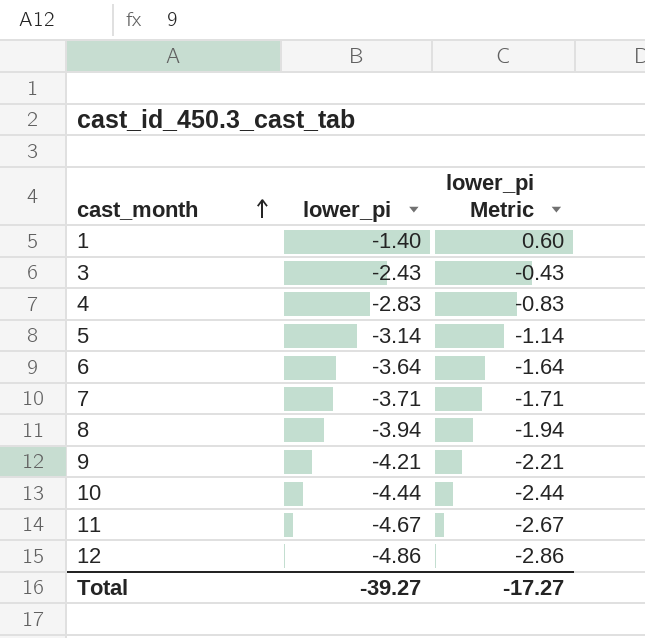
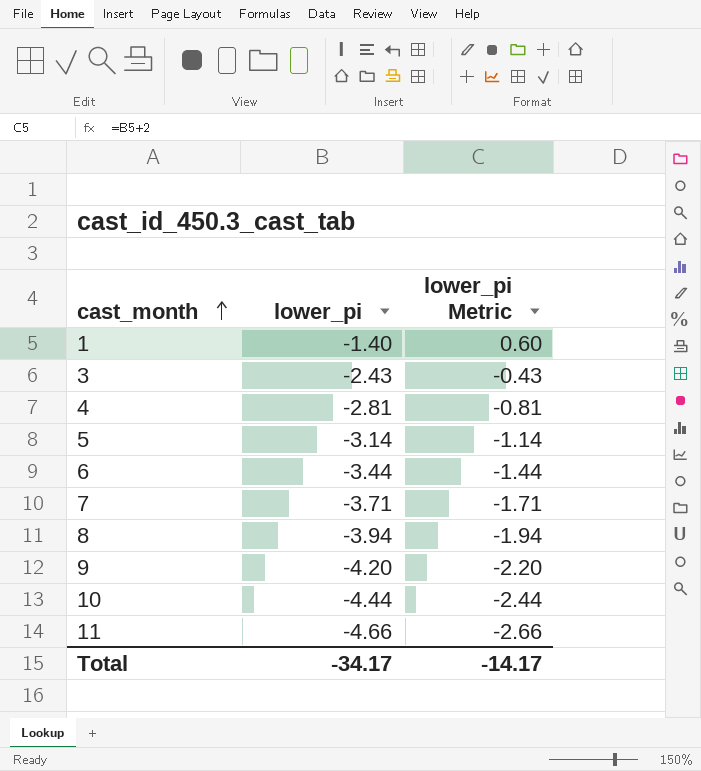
row 12: -4.86 | -2.86 -> none
4 | lower_pi: -2.83 -> -2.81
4 | lower_pi Metric: -0.83 -> -0.81
6 | lower_pi: -3.64 -> -3.44
6 | lower_pi Metric: -1.64 -> -1.44
9 | lower_pi: -4.21 -> -4.20
9 | lower_pi Metric: -2.21 -> -2.20
11 | lower_pi: -4.67 -> -4.66
11 | lower_pi Metric: -2.67 -> -2.66
Total | lower_pi: -39.27 -> -34.17
Total | lower_pi Metric: -17.27 -> -14.17

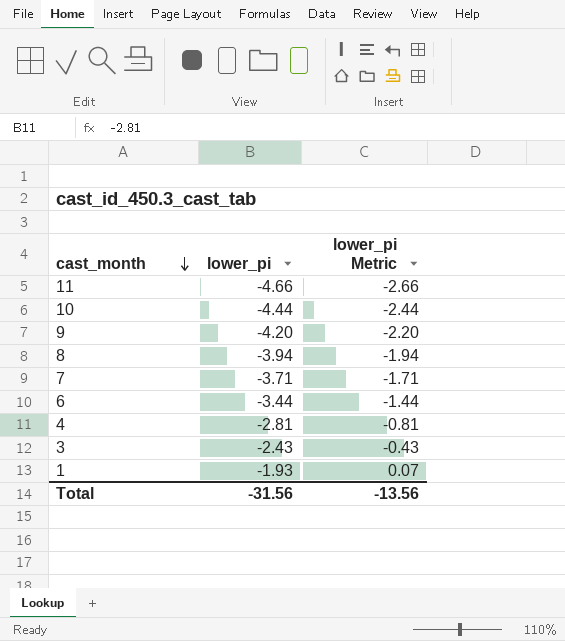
row order: cast_month ascending -> cast_month descending
row 5: -3.14 | -1.14 -> none
1 | lower_pi: -1.40 -> -1.93
1 | lower_pi Metric: 0.60 -> 0.07
Total | lower_pi: -34.17 -> -31.56
Total | lower_pi Metric: -14.17 -> -13.56

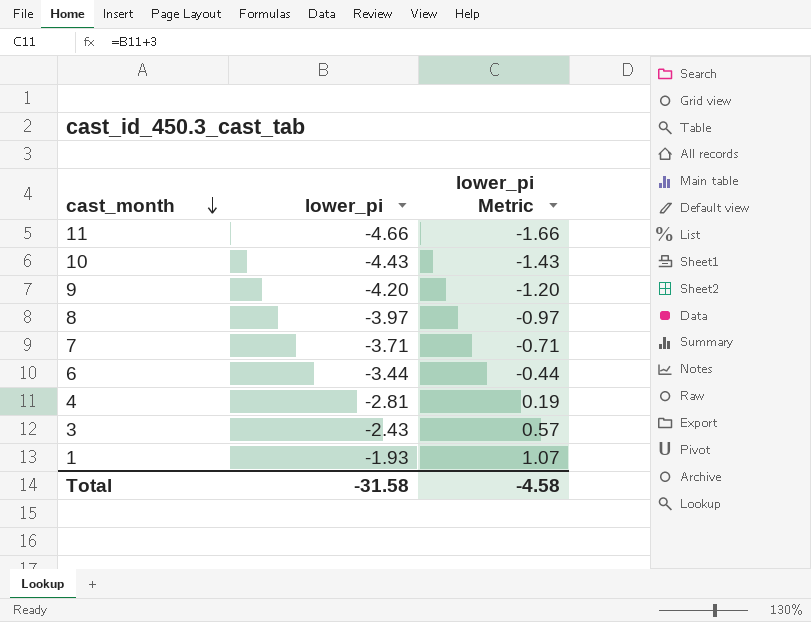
column lower_pi Metric | formula: [lower_pi] + 2 -> [lower_pi] + 3
10 | lower_pi: -4.44 -> -4.43
8 | lower_pi: -3.94 -> -3.97
Total | lower_pi: -31.56 -> -31.58
Total | lower_pi Metric: -13.56 -> -4.58

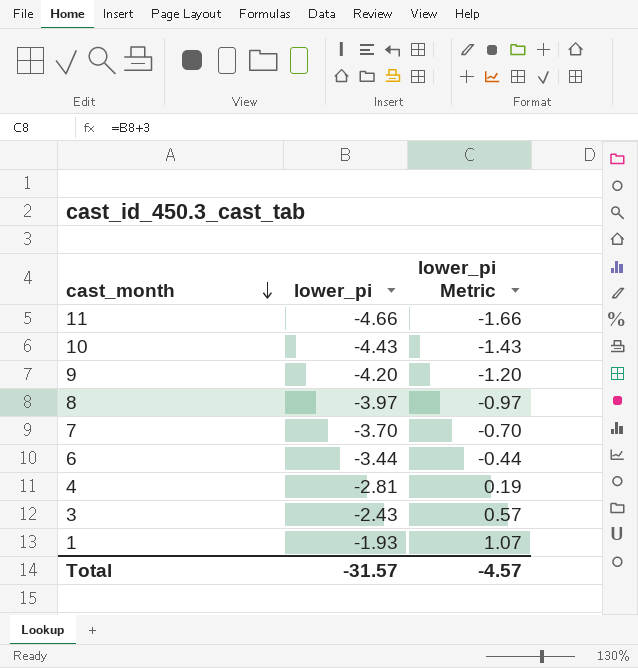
7 | lower_pi: -3.71 -> -3.70
7 | lower_pi Metric: -0.71 -> -0.70
Total | lower_pi: -31.58 -> -31.57
Total | lower_pi Metric: -4.58 -> -4.57

